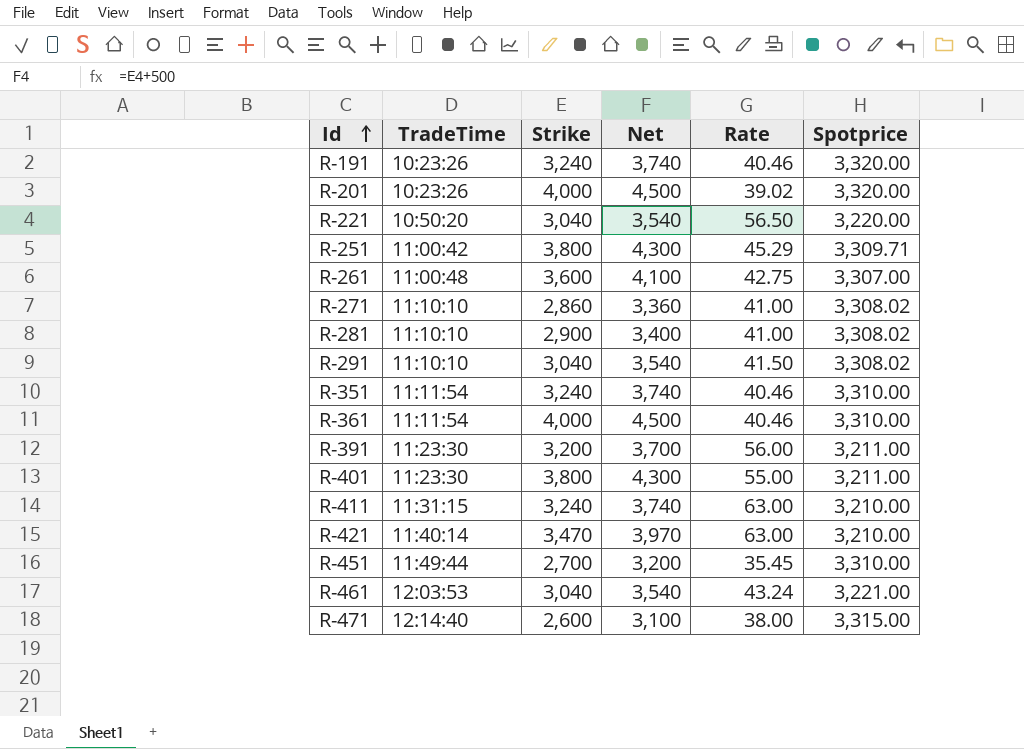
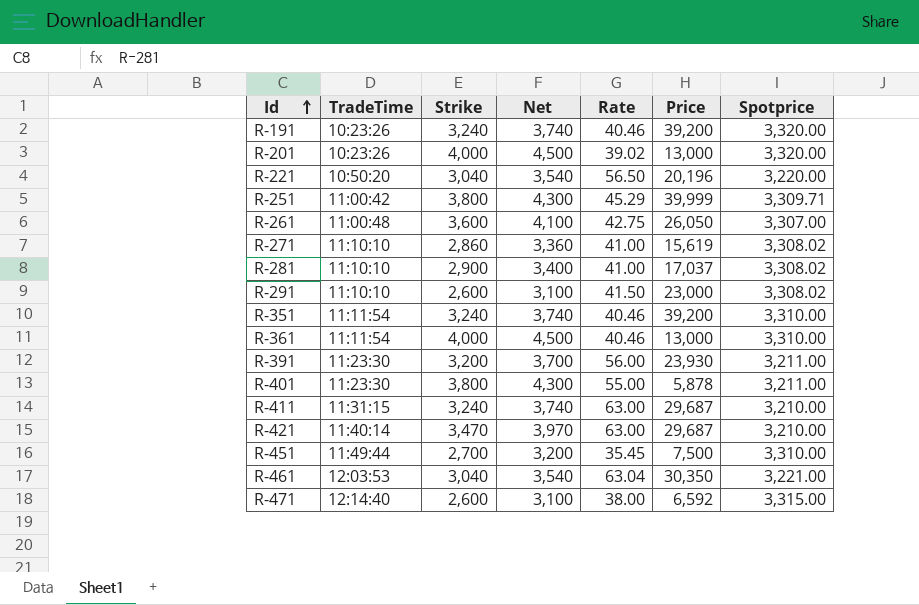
column Price | position: none -> 6
R-291 | Strike: 3,040 -> 2,600
R-291 | Net: 3,540 -> 3,100
R-461 | Rate: 43.24 -> 63.04

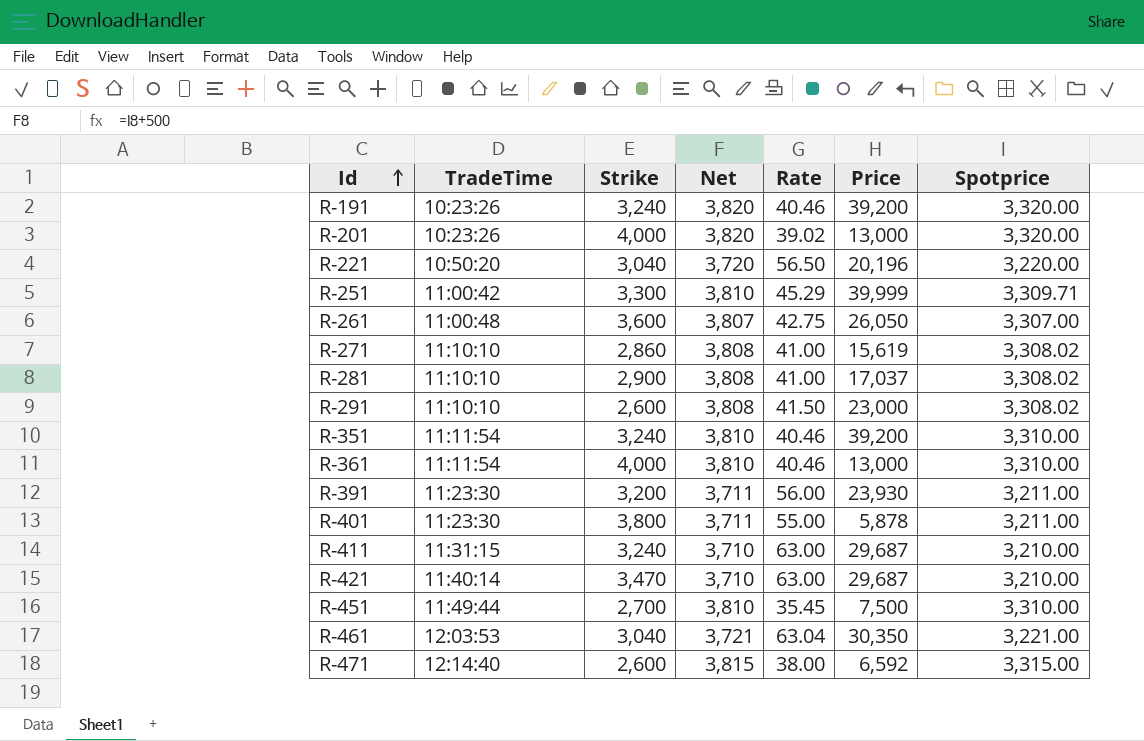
column Net | formula: [Strike] + 500 -> [Spotprice] + 500
R-251 | Strike: 3,800 -> 3,300

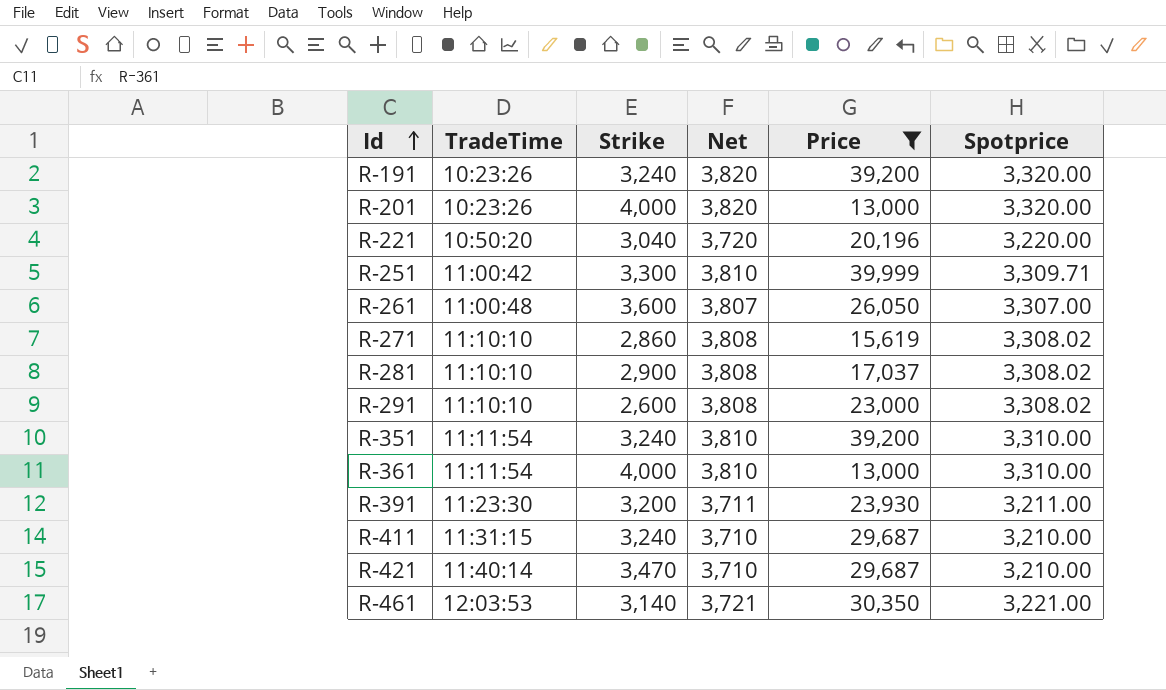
filter: none -> Price >= 13,000
column Rate | position: 5 -> none
R-461 | Strike: 3,040 -> 3,140

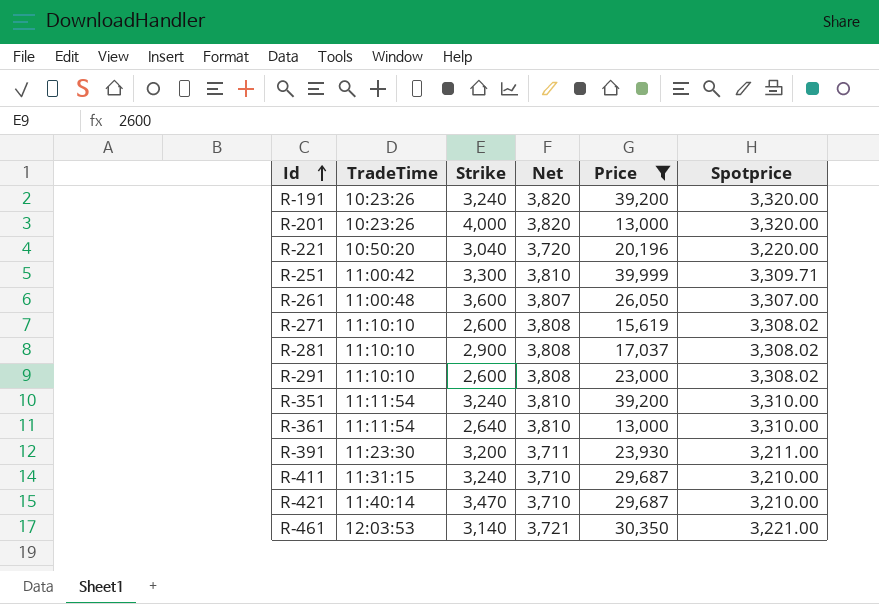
R-271 | Strike: 2,860 -> 2,600
R-361 | Strike: 4,000 -> 2,640

